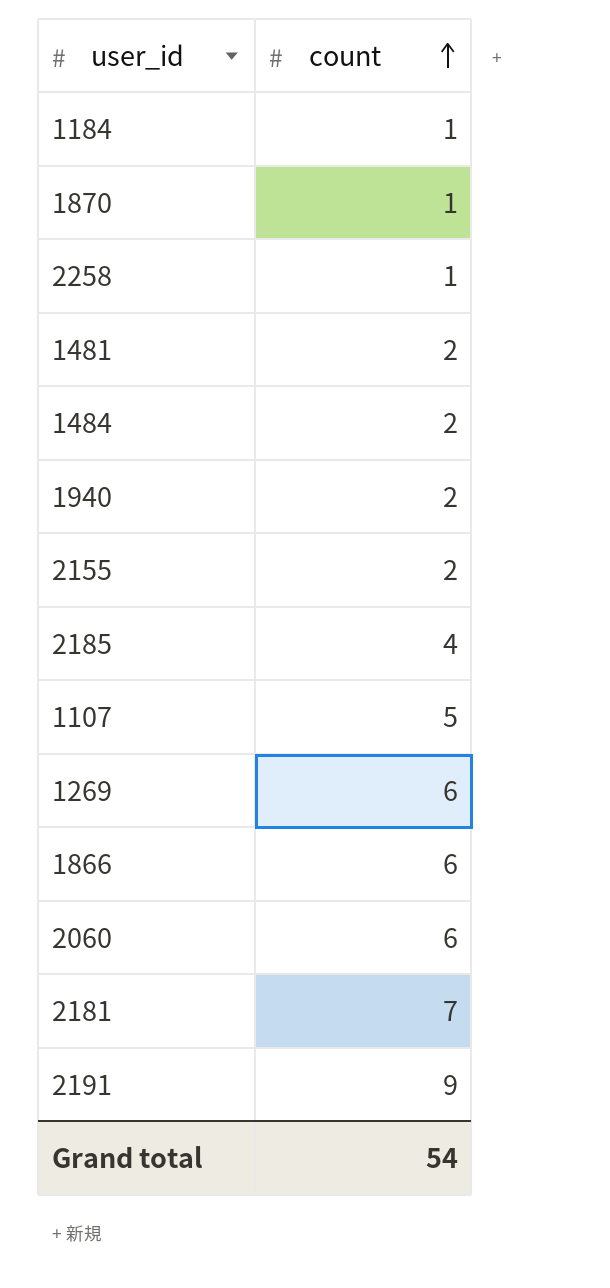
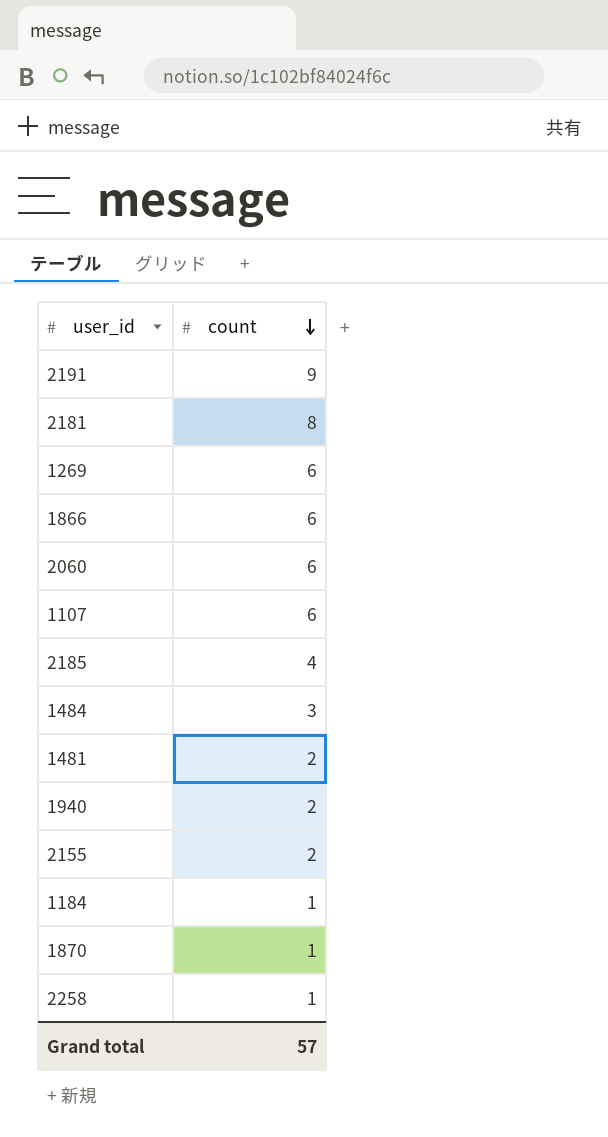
row order: count ascending -> count descending
2181 | count: 7 -> 8
1107 | count: 5 -> 6
1484 | count: 2 -> 3
Grand total | count: 54 -> 57

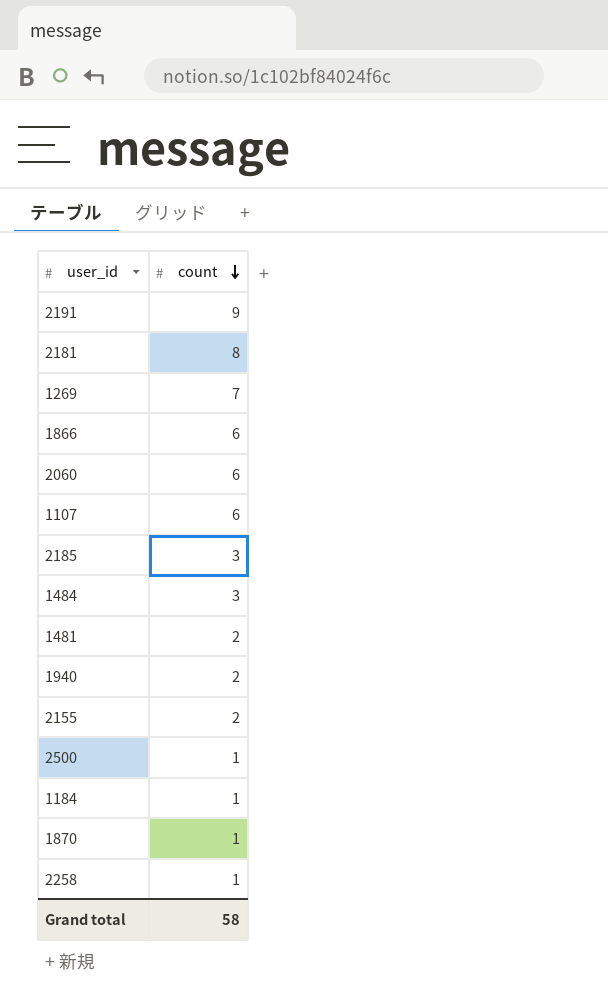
1269 | count: 6 -> 7
2185 | count: 4 -> 3
row 2500: none -> 1
Grand total | count: 57 -> 58

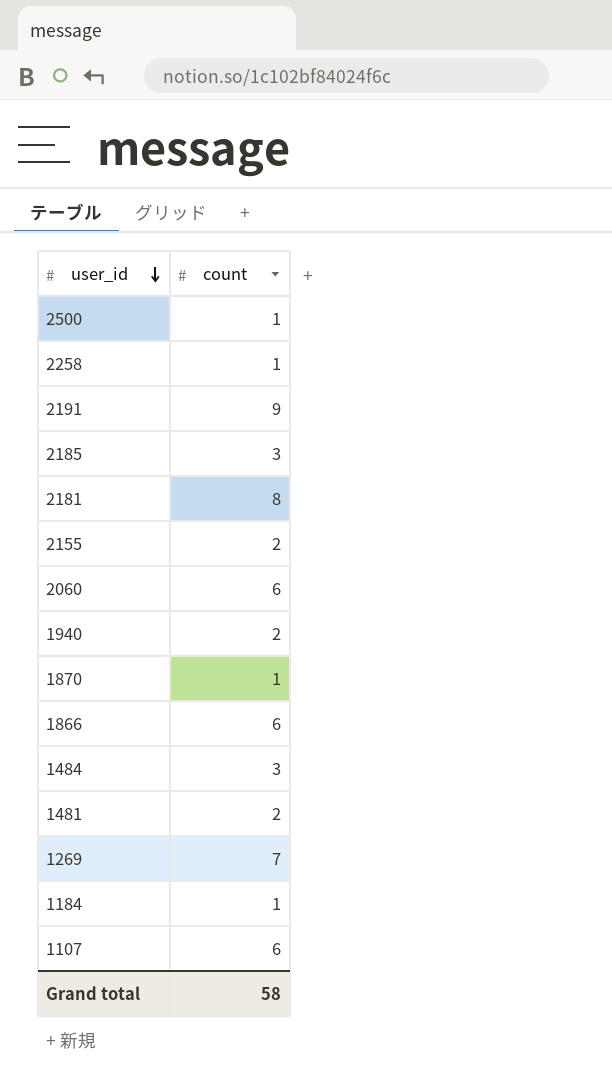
row order: count descending -> user_id descending

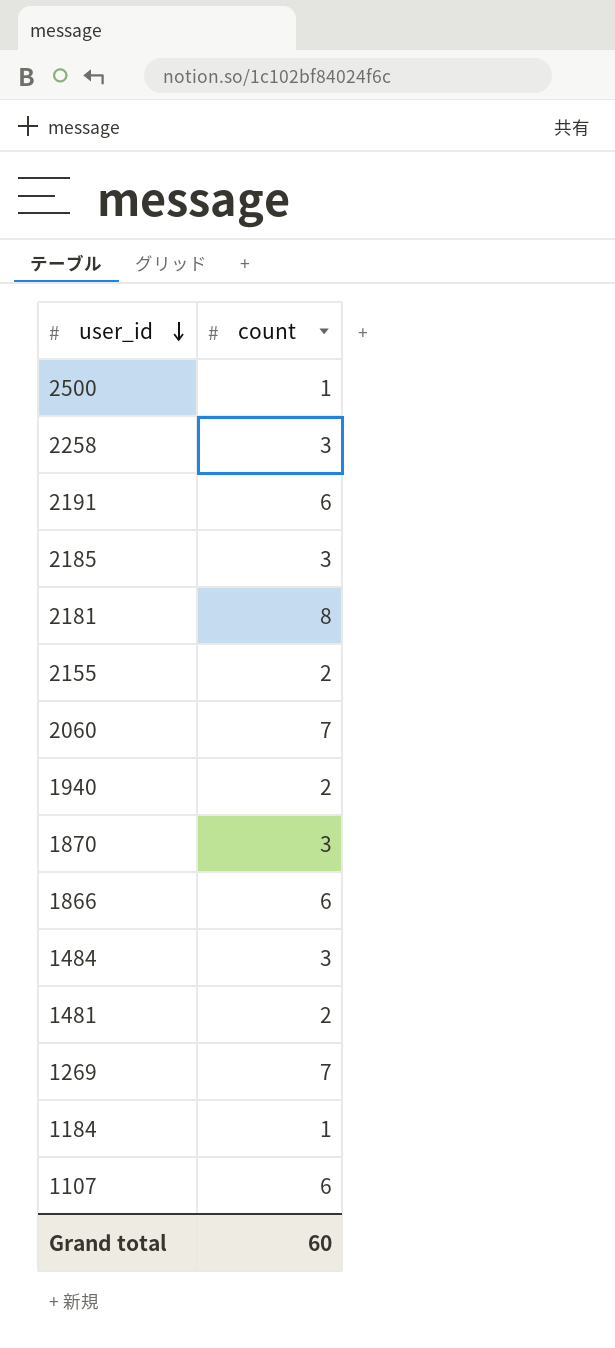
2258 | count: 1 -> 3
2191 | count: 9 -> 6
2060 | count: 6 -> 7
1870 | count: 1 -> 3
Grand total | count: 58 -> 60

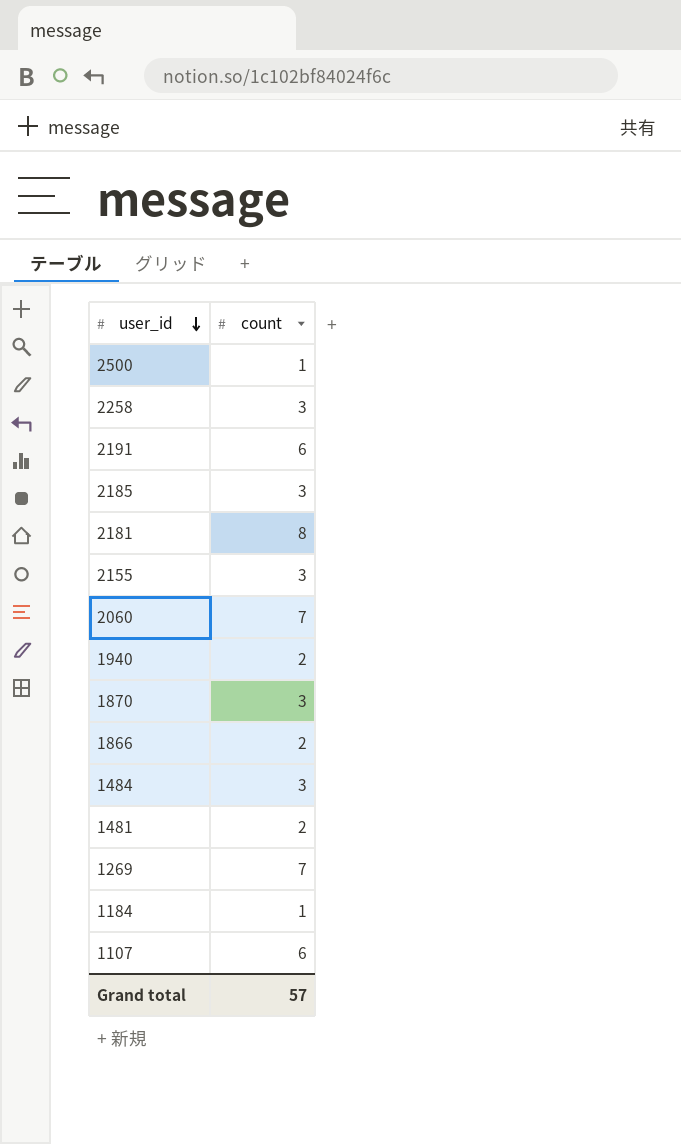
2155 | count: 2 -> 3
1866 | count: 6 -> 2
Grand total | count: 60 -> 57

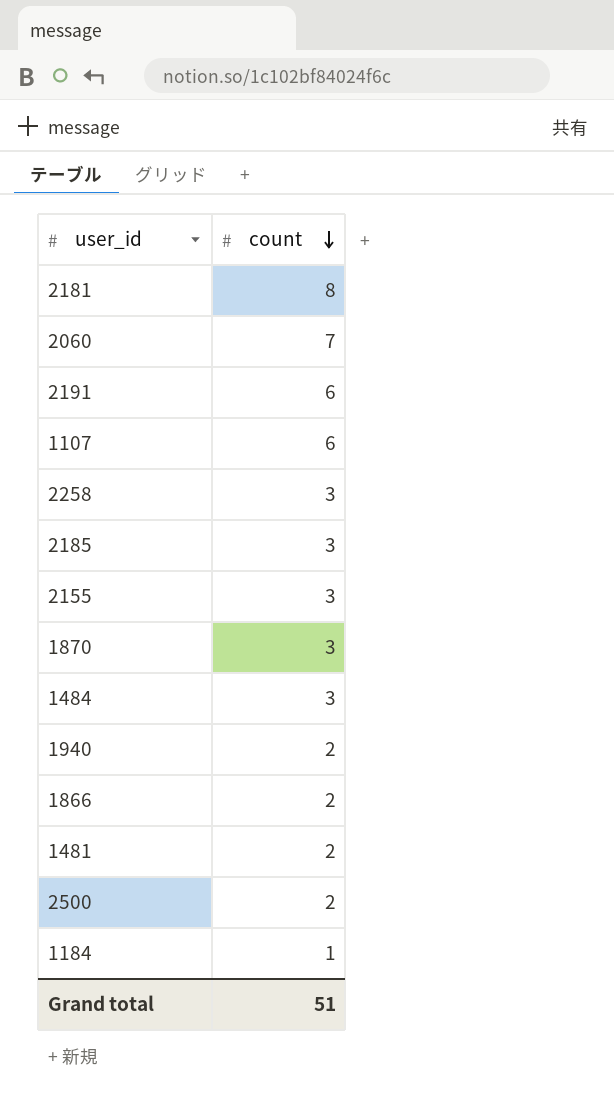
row order: user_id descending -> count descending
row 1269: 7 -> none
2500 | count: 1 -> 2
Grand total | count: 57 -> 51

